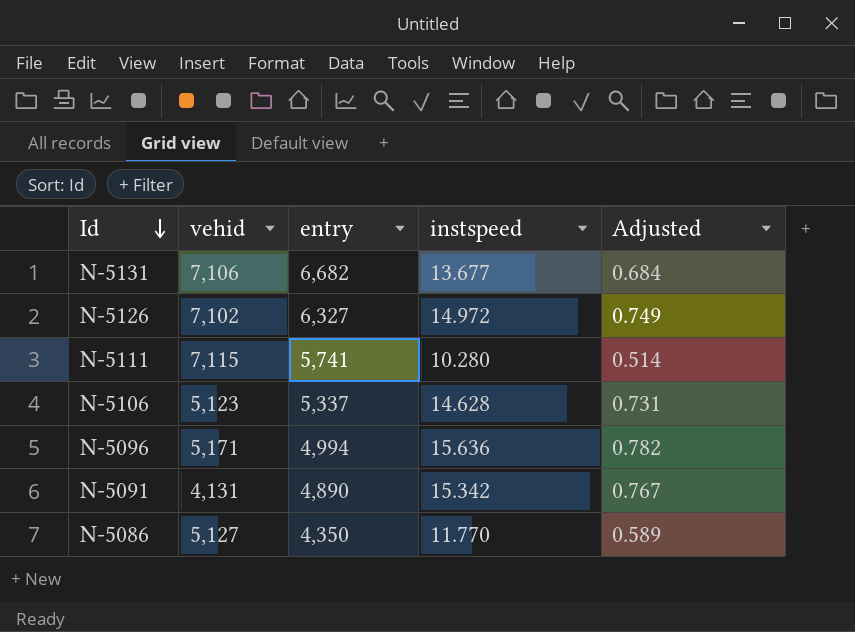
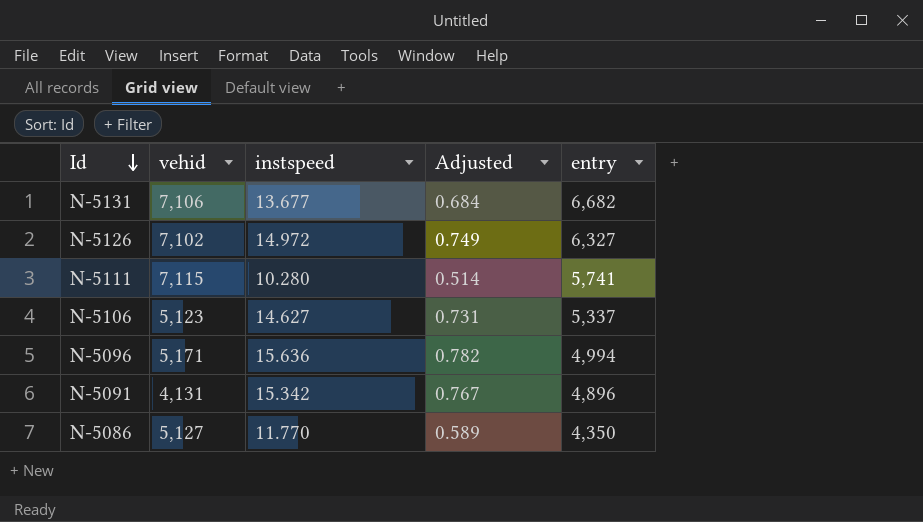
column entry | position: 3 -> 5
N-5106 | instspeed: 14.628 -> 14.627
N-5091 | entry: 4,890 -> 4,896

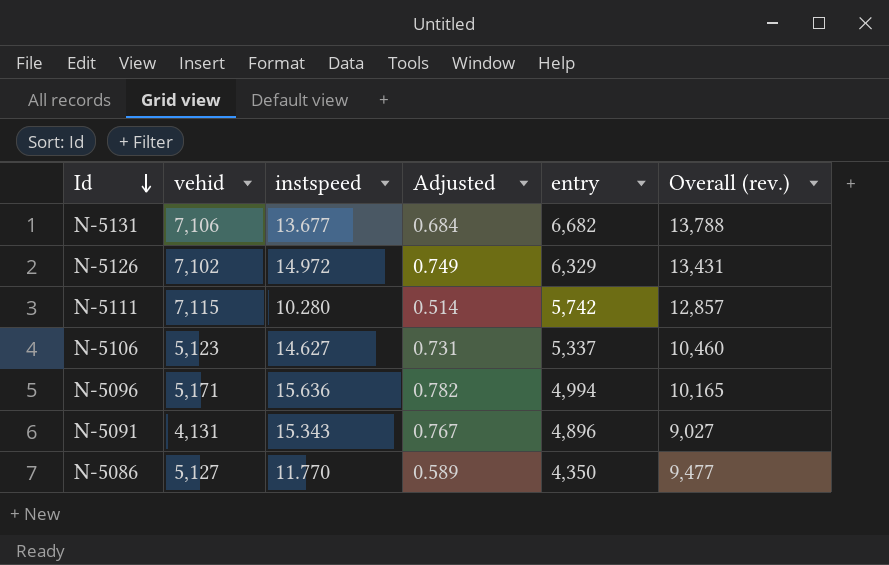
column Overall (rev.) | formula: none -> [vehid] + [entry]
N-5126 | entry: 6,327 -> 6,329
N-5111 | entry: 5,741 -> 5,742
N-5091 | instspeed: 15.342 -> 15.343

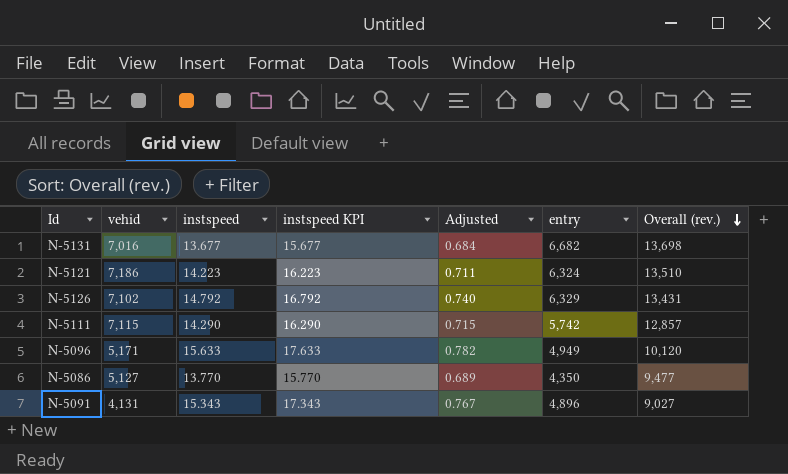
row order: Id descending -> Overall (rev.) descending
column instspeed KPI | formula: none -> [instspeed] + 2
row N-5106: 5,123 | 14.627 | 0.731 | 5,337 | 10,460 -> none
N-5131 | vehid: 7,106 -> 7,016
N-5131 | Overall (rev.): 13,788 -> 13,698
row N-5121: none -> 7,186 | 14.223 | 16.223 | 0.711 | 6,324 | 13,510
N-5126 | instspeed: 14.972 -> 14.792
N-5126 | Adjusted: 0.749 -> 0.740
N-5111 | instspeed: 10.280 -> 14.290
N-5111 | Adjusted: 0.514 -> 0.715
N-5096 | instspeed: 15.636 -> 15.633
N-5096 | entry: 4,994 -> 4,949
N-5096 | Overall (rev.): 10,165 -> 10,120
N-5086 | instspeed: 11.770 -> 13.770
N-5086 | Adjusted: 0.589 -> 0.689

